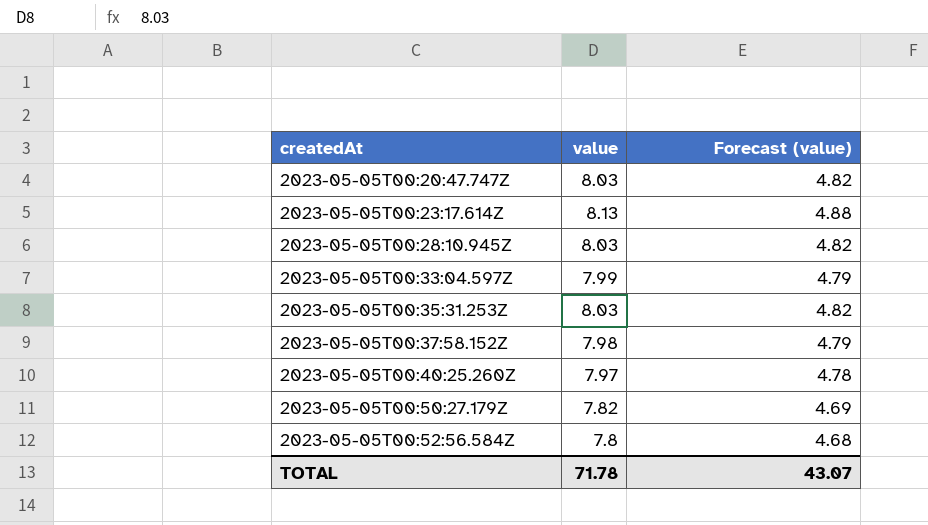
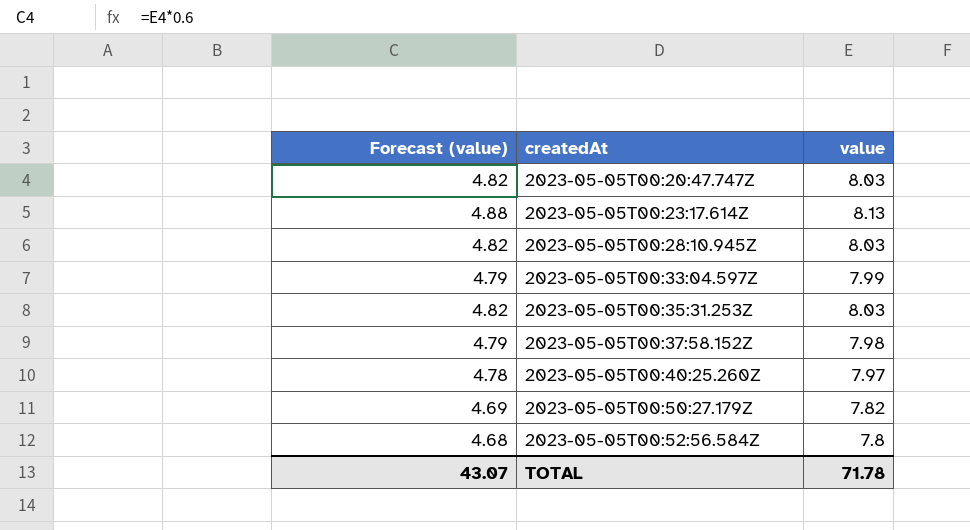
column Forecast (value) | position: 3 -> 1

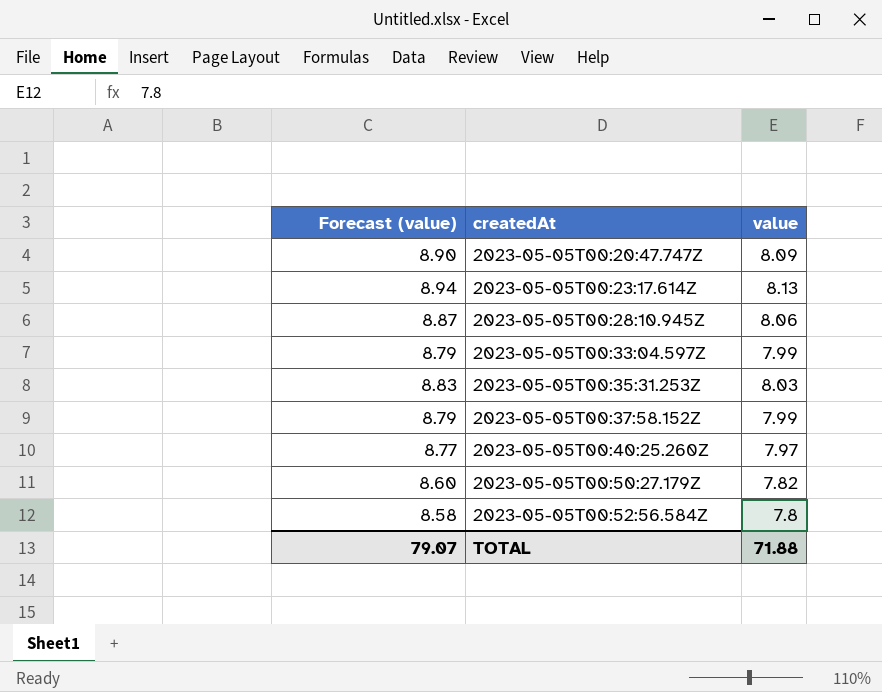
column Forecast (value) | formula: [value] * 0.6 -> [value] * 1.1
2023-05-05T00:20:47.747Z | value: 8.03 -> 8.09
2023-05-05T00:28:10.945Z | value: 8.03 -> 8.06
2023-05-05T00:37:58.152Z | value: 7.98 -> 7.99
TOTAL | Forecast (value): 43.07 -> 79.07
TOTAL | value: 71.78 -> 71.88

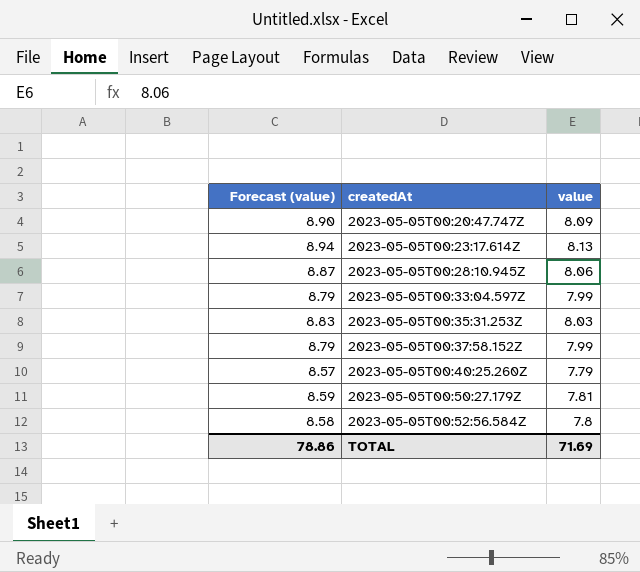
2023-05-05T00:40:25.260Z | Forecast (value): 8.77 -> 8.57
2023-05-05T00:40:25.260Z | value: 7.97 -> 7.79
2023-05-05T00:50:27.179Z | Forecast (value): 8.60 -> 8.59
2023-05-05T00:50:27.179Z | value: 7.82 -> 7.81
TOTAL | Forecast (value): 79.07 -> 78.86
TOTAL | value: 71.88 -> 71.69

